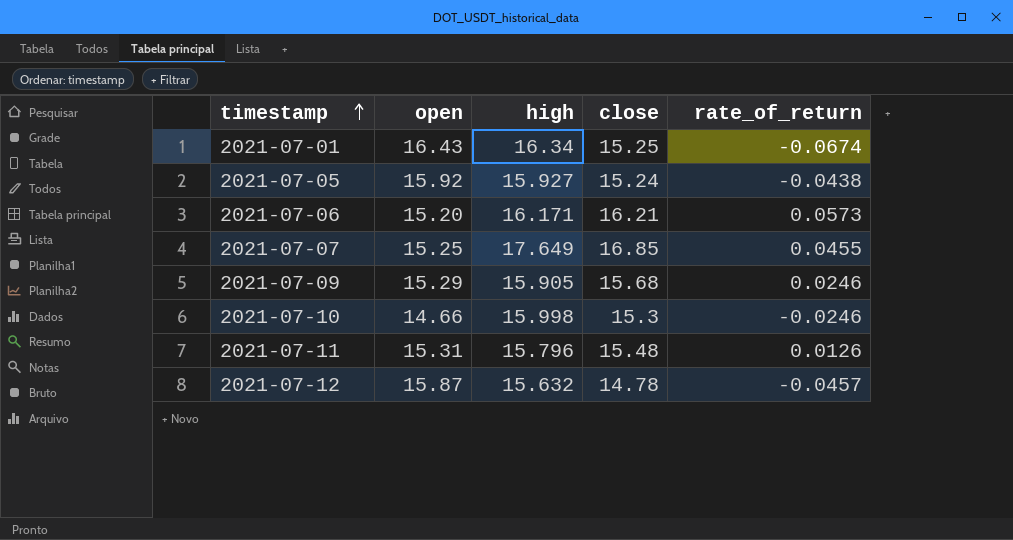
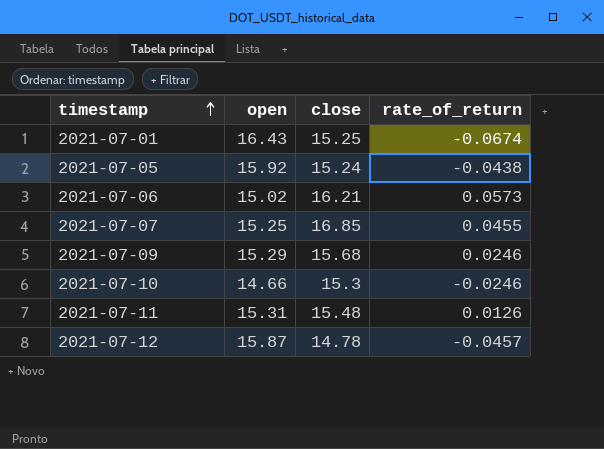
column high | position: 3 -> none
2021-07-06 | open: 15.20 -> 15.02

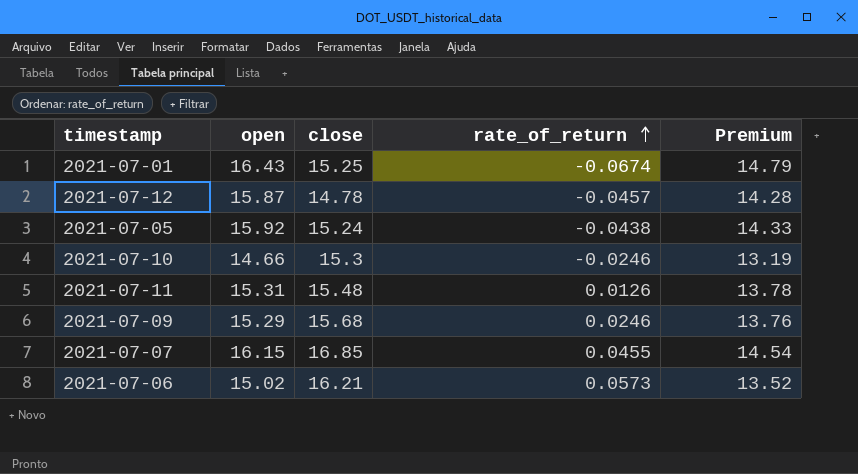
row order: timestamp ascending -> rate_of_return ascending
column Premium | formula: none -> [open] * 0.9
2021-07-07 | open: 15.25 -> 16.15

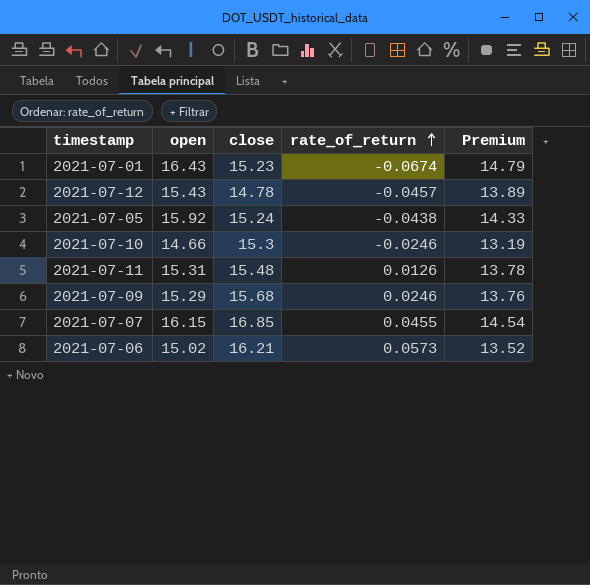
2021-07-01 | close: 15.25 -> 15.23
2021-07-12 | open: 15.87 -> 15.43
2021-07-12 | Premium: 14.28 -> 13.89

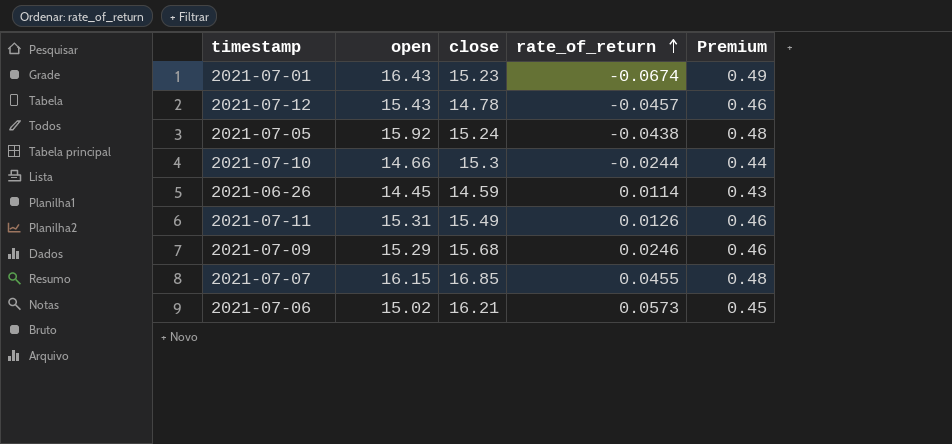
column Premium | formula: [open] * 0.9 -> [open] * 0.03
2021-07-10 | rate_of_return: -0.0246 -> -0.0244
row 2021-06-26: none -> 14.45 | 14.59 | 0.0114 | 0.43
2021-07-11 | close: 15.48 -> 15.49

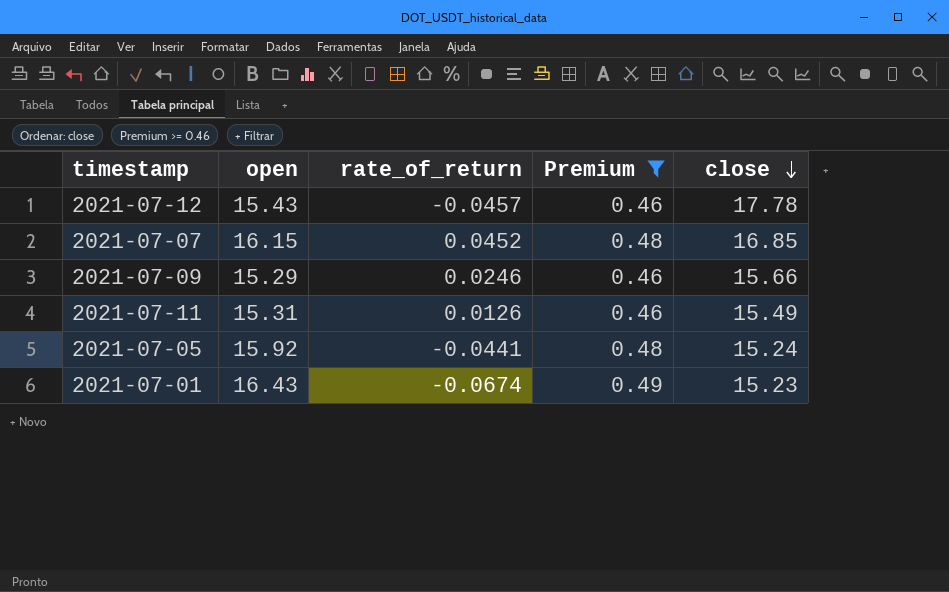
filter: none -> Premium >= 0.46
row order: rate_of_return ascending -> close descending
column close | position: 3 -> 5
2021-07-12 | close: 14.78 -> 17.78
2021-07-07 | rate_of_return: 0.0455 -> 0.0452
2021-07-09 | close: 15.68 -> 15.66
2021-07-05 | rate_of_return: -0.0438 -> -0.0441

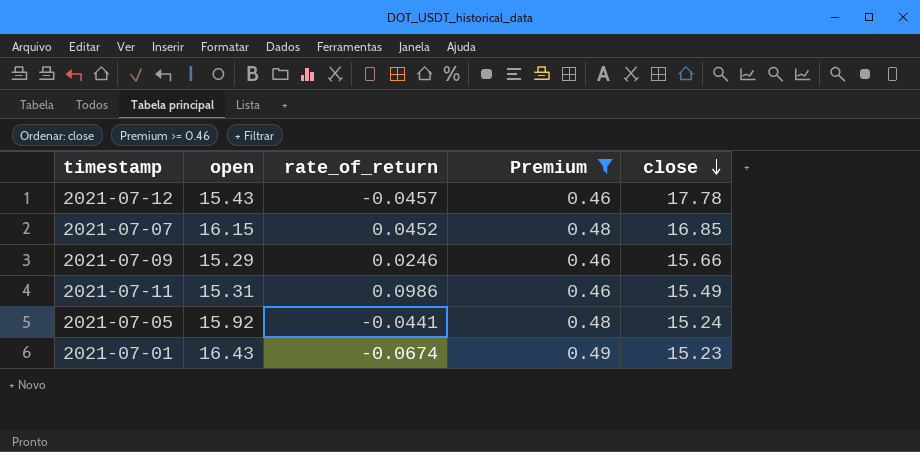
2021-07-11 | rate_of_return: 0.0126 -> 0.0986

